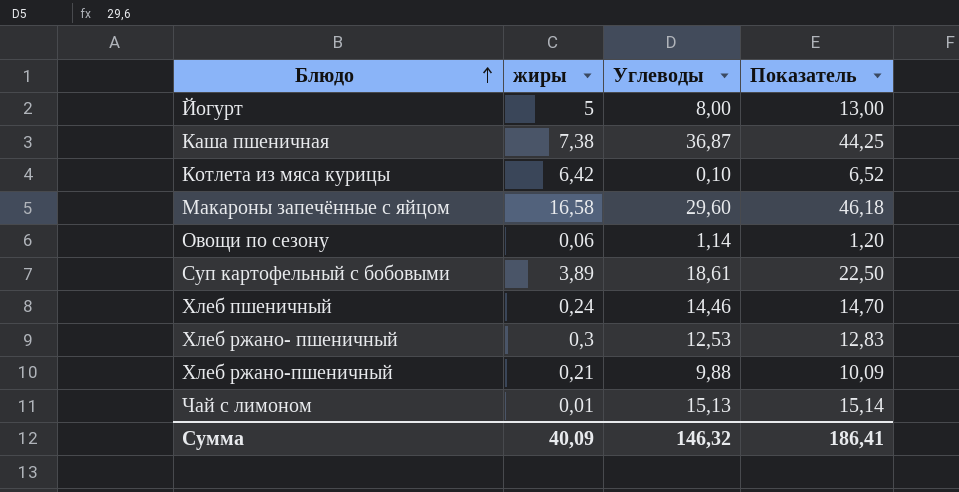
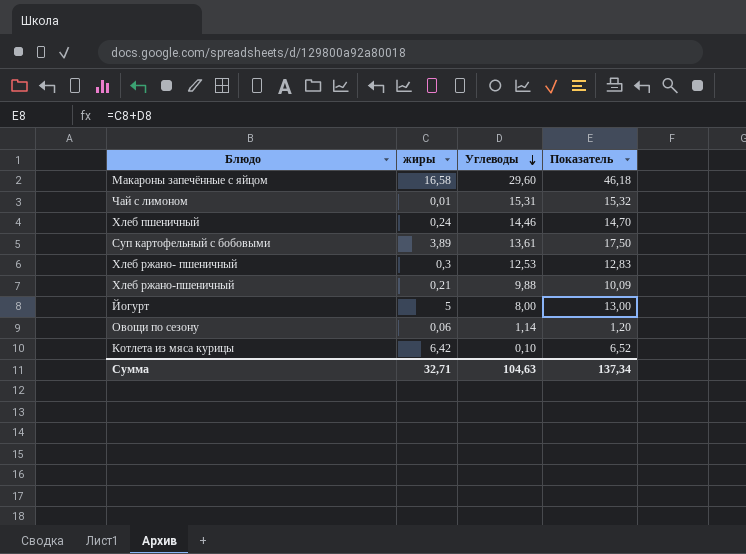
row order: Блюдо ascending -> Углеводы descending
row Каша пшеничная: 7,38 | 36,87 | 44,25 -> none
Чай с лимоном | Углеводы: 15,13 -> 15,31
Чай с лимоном | Показатель: 15,14 -> 15,32
Суп картофельный с бобовыми | Углеводы: 18,61 -> 13,61
Суп картофельный с бобовыми | Показатель: 22,50 -> 17,50
Сумма | жиры: 40,09 -> 32,71
Сумма | Углеводы: 146,32 -> 104,63
Сумма | Показатель: 186,41 -> 137,34

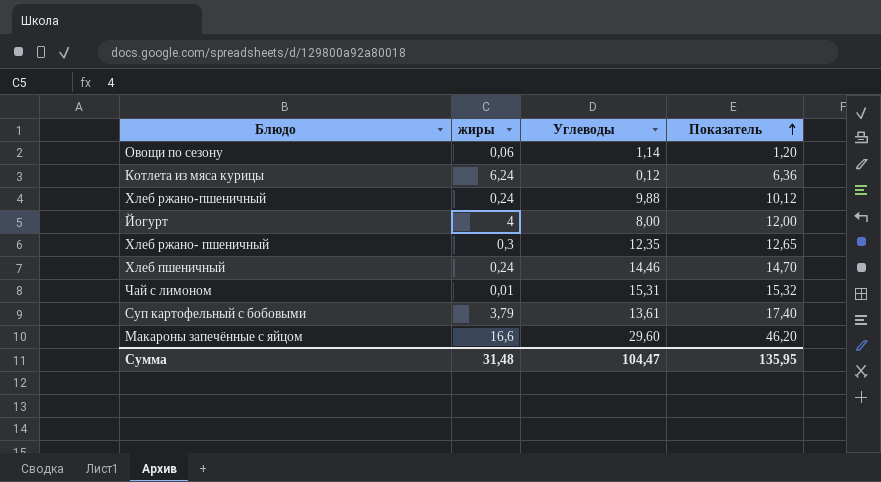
row order: Углеводы descending -> Показатель ascending
Котлета из мяса курицы | жиры: 6,42 -> 6,24
Котлета из мяса курицы | Углеводы: 0,10 -> 0,12
Котлета из мяса курицы | Показатель: 6,52 -> 6,36
Хлеб ржано-пшеничный | жиры: 0,21 -> 0,24
Хлеб ржано-пшеничный | Показатель: 10,09 -> 10,12
Йогурт | жиры: 5 -> 4
Йогурт | Показатель: 13,00 -> 12,00
Хлеб ржано- пшеничный | Углеводы: 12,53 -> 12,35
Хлеб ржано- пшеничный | Показатель: 12,83 -> 12,65
Суп картофельный с бобовыми | жиры: 3,89 -> 3,79
Суп картофельный с бобовыми | Показатель: 17,50 -> 17,40
Макароны запечённые с яйцом | жиры: 16,58 -> 16,6
Макароны запечённые с яйцом | Показатель: 46,18 -> 46,20
Сумма | жиры: 32,71 -> 31,48
Сумма | Углеводы: 104,63 -> 104,47
Сумма | Показатель: 137,34 -> 135,95

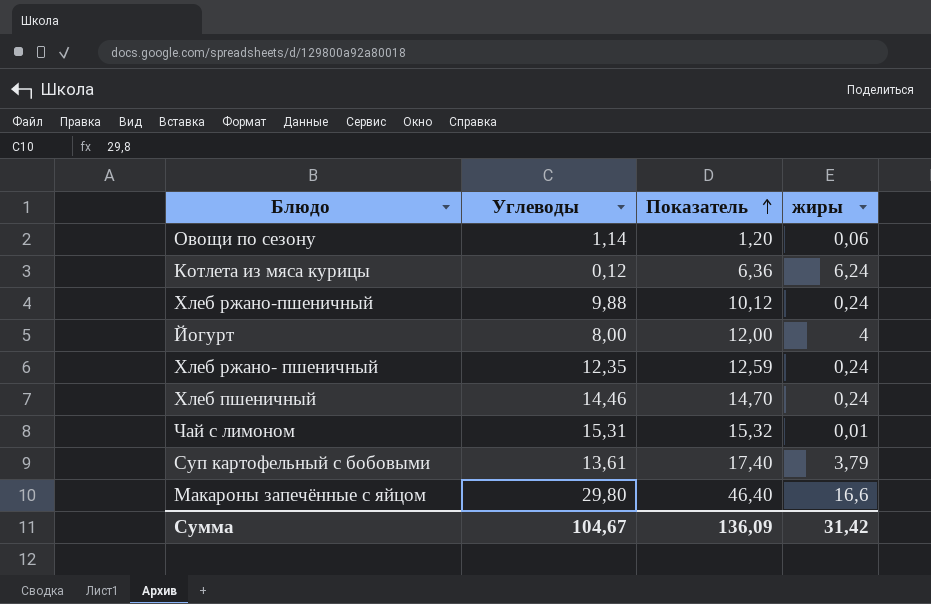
column жиры | position: 2 -> 4
Хлеб ржано- пшеничный | Показатель: 12,65 -> 12,59
Хлеб ржано- пшеничный | жиры: 0,3 -> 0,24
Макароны запечённые с яйцом | Углеводы: 29,60 -> 29,80
Макароны запечённые с яйцом | Показатель: 46,20 -> 46,40
Сумма | Углеводы: 104,47 -> 104,67
Сумма | Показатель: 135,95 -> 136,09
Сумма | жиры: 31,48 -> 31,42

